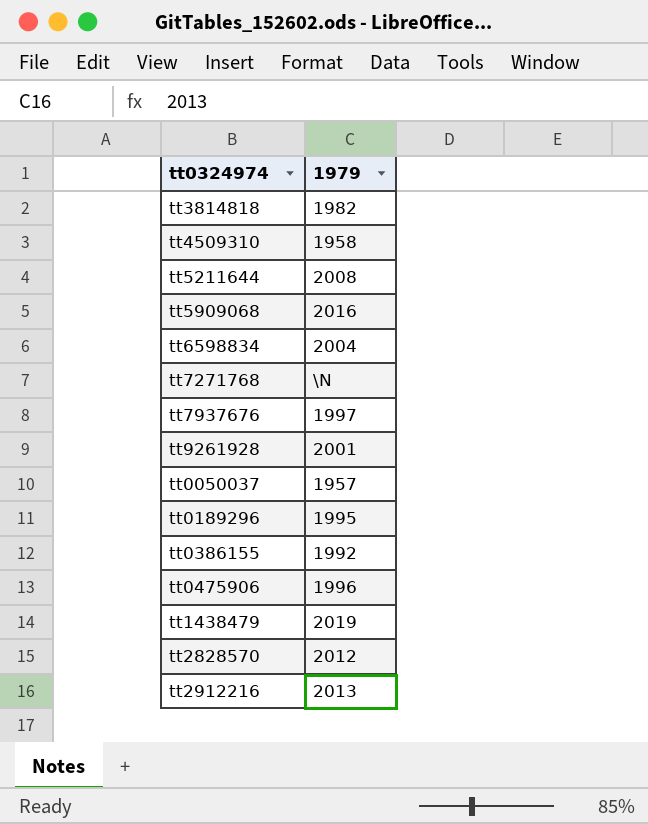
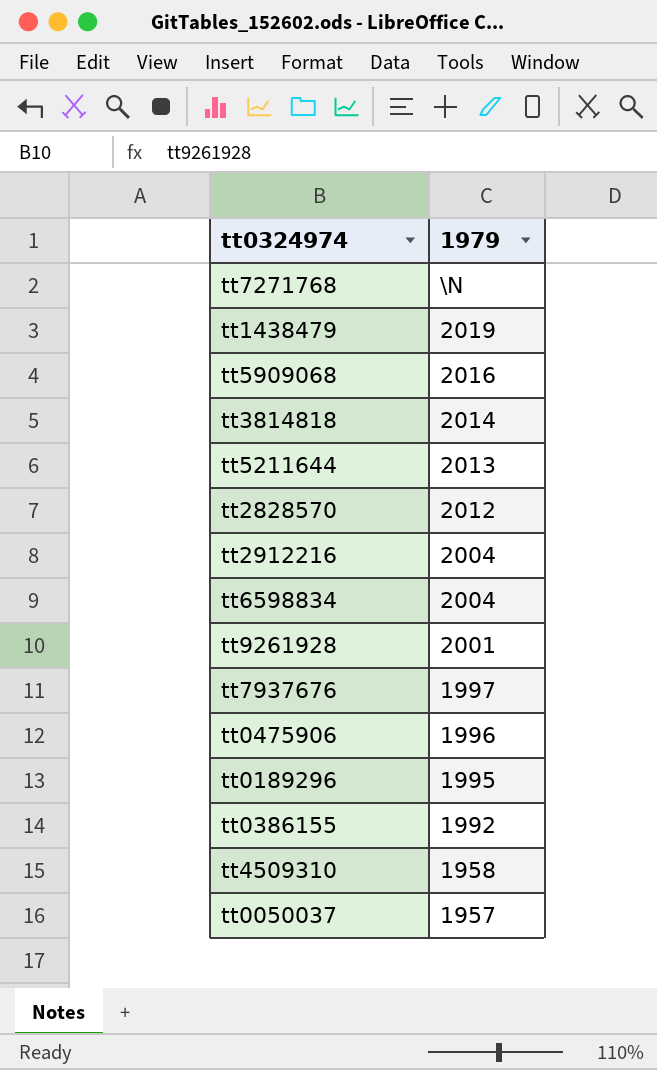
row order: none -> 1979 descending
tt3814818 | 1979: 1982 -> 2014
tt5211644 | 1979: 2008 -> 2013
tt2912216 | 1979: 2013 -> 2004

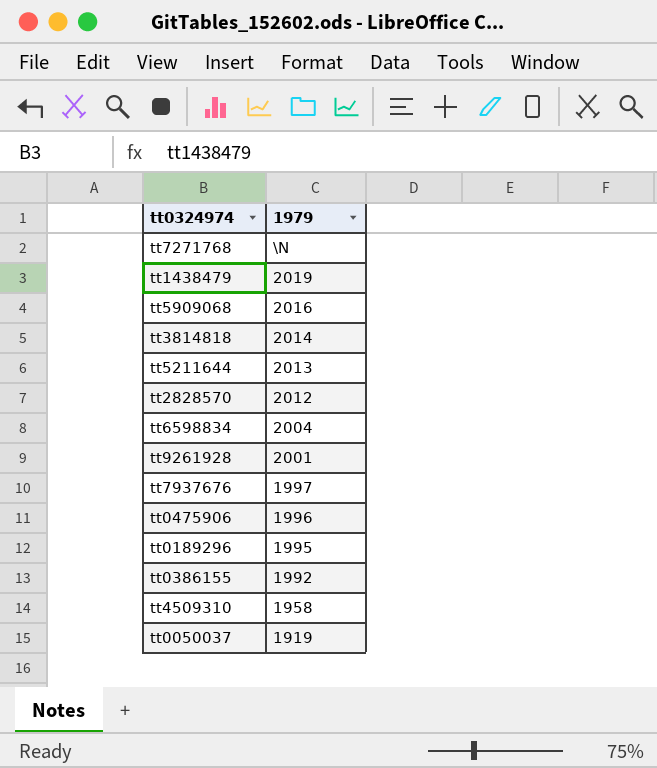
row tt2912216: 2004 -> none
tt0050037 | 1979: 1957 -> 1919

